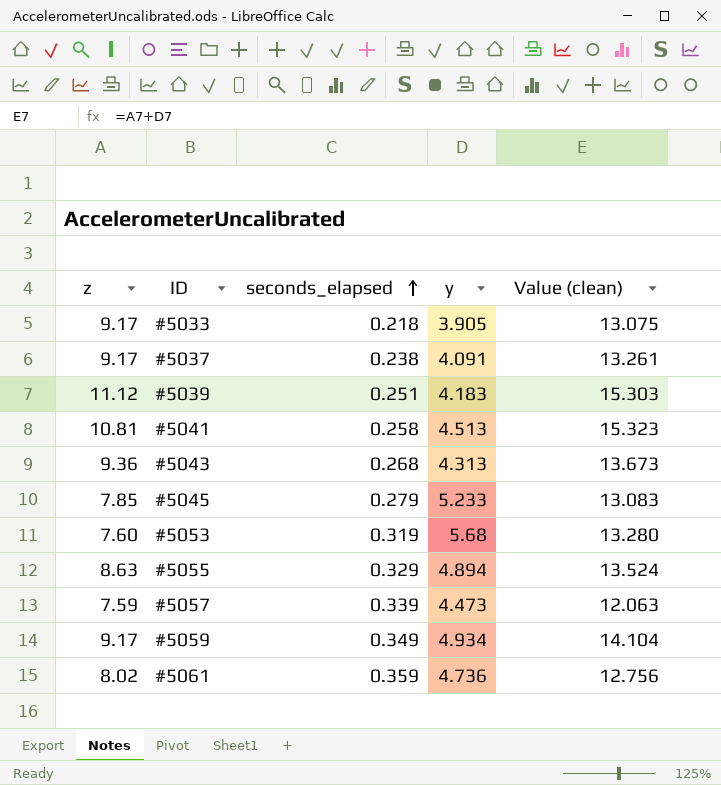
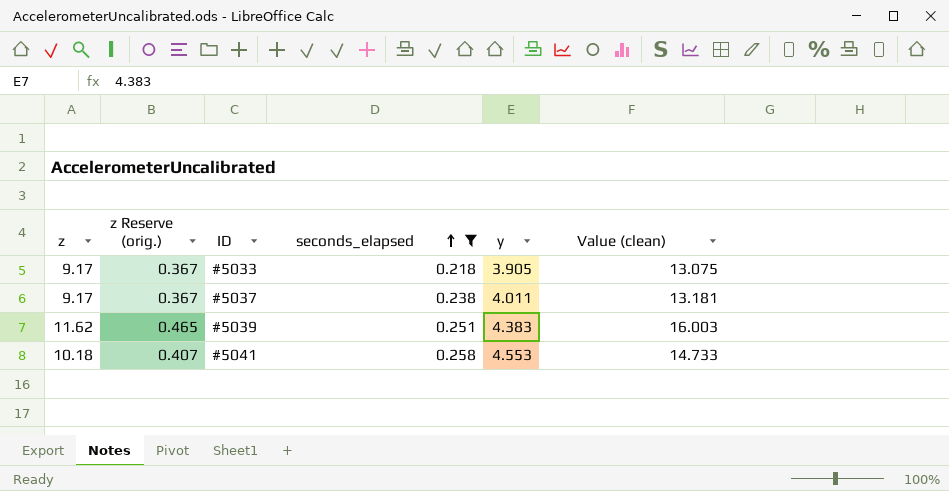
filter: none -> seconds_elapsed <= 0.258
column z Reserve (orig.) | formula: none -> [z] * 0.04
#5037 | y: 4.091 -> 4.011
#5037 | Value (clean): 13.261 -> 13.181
#5039 | z: 11.12 -> 11.62
#5039 | y: 4.183 -> 4.383
#5039 | Value (clean): 15.303 -> 16.003
#5041 | z: 10.81 -> 10.18
#5041 | y: 4.513 -> 4.553
#5041 | Value (clean): 15.323 -> 14.733

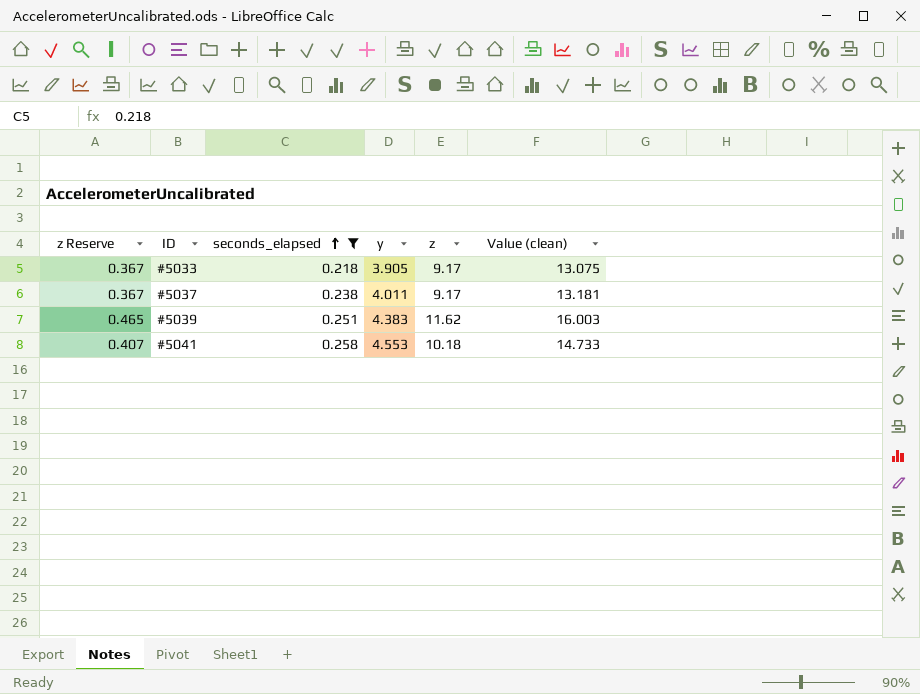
column name: z Reserve (orig.) -> z Reserve
column z | position: 1 -> 5

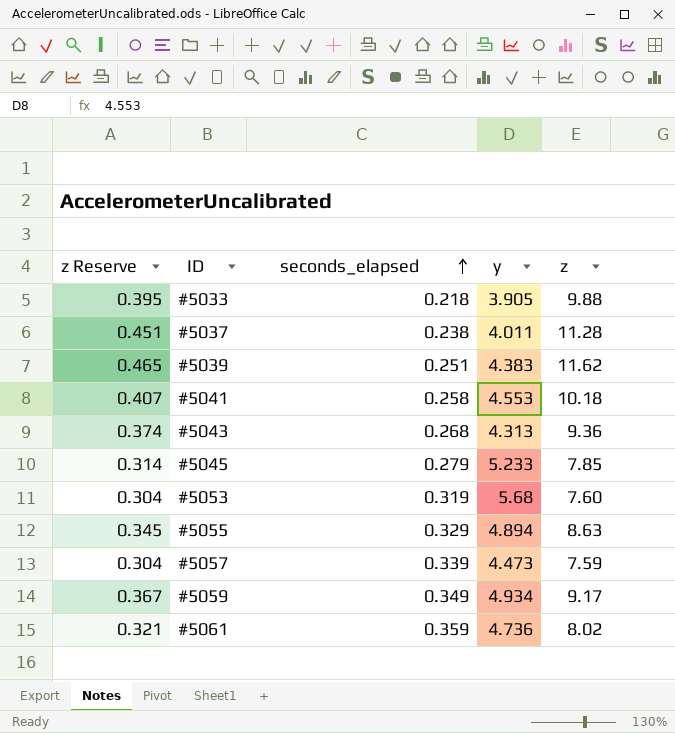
filter: seconds_elapsed <= 0.258 -> none
column Value (clean) | formula: [y] + [z] -> none
#5033 | z Reserve: 0.367 -> 0.395
#5033 | z: 9.17 -> 9.88
#5037 | z Reserve: 0.367 -> 0.451
#5037 | z: 9.17 -> 11.28

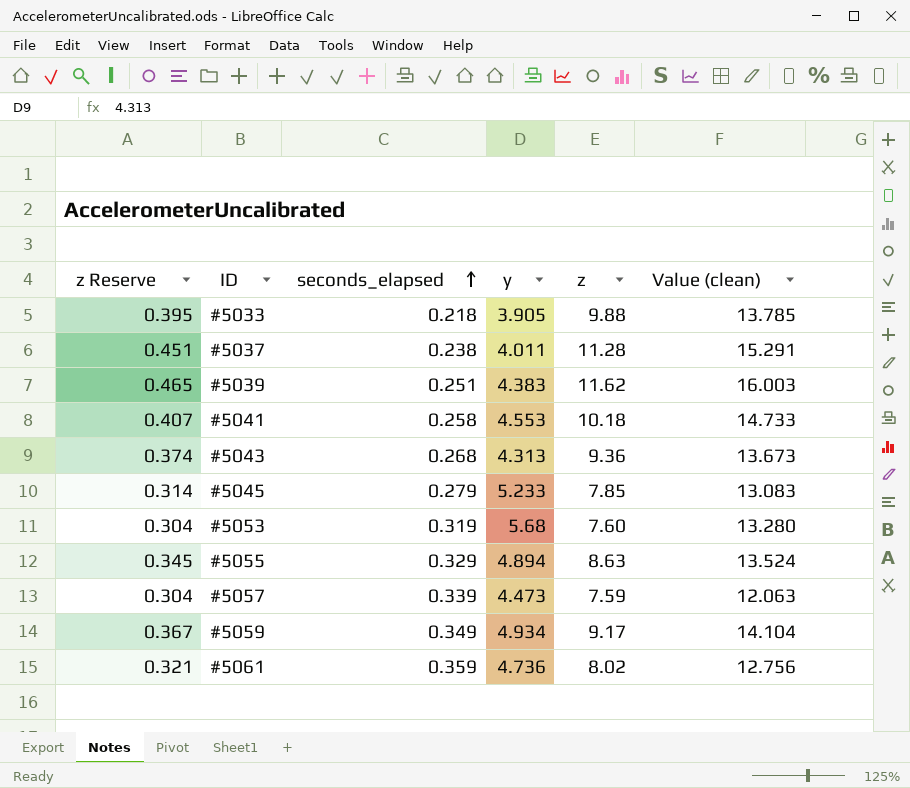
column Value (clean) | formula: none -> [y] + [z]

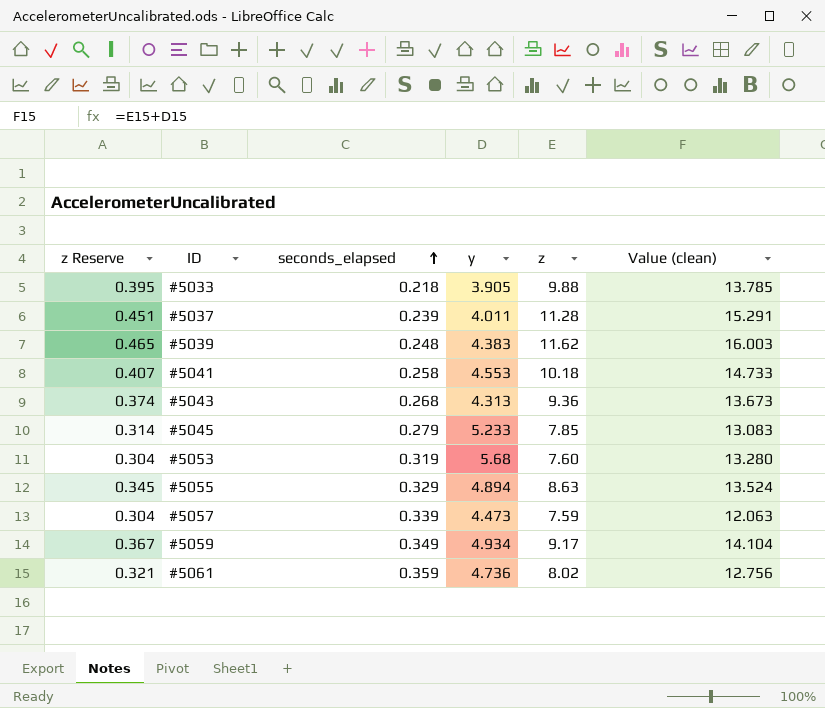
#5037 | seconds_elapsed: 0.238 -> 0.239
#5039 | seconds_elapsed: 0.251 -> 0.248

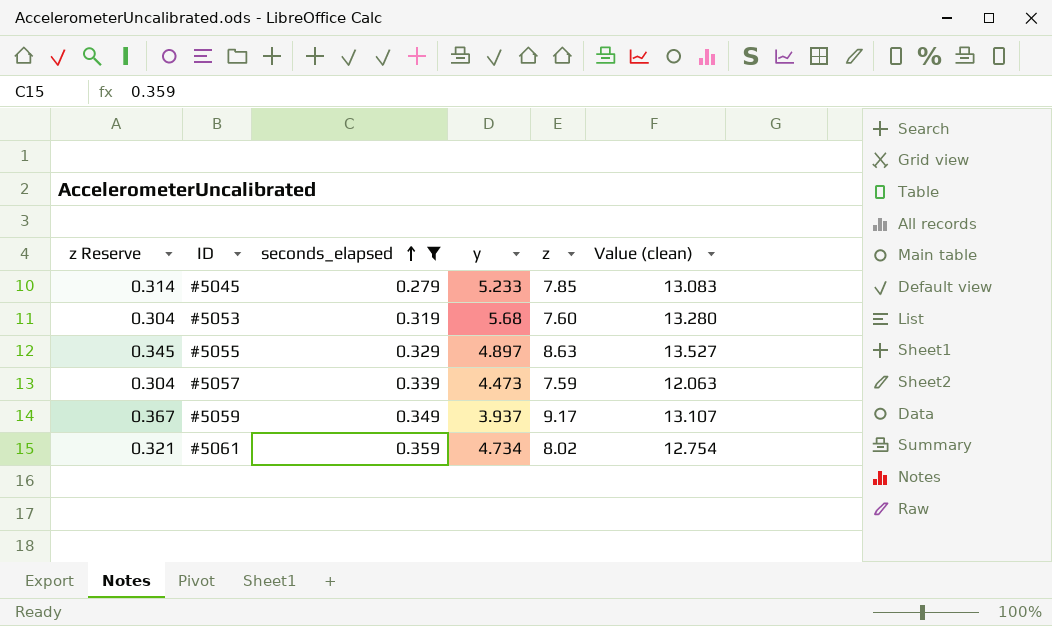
filter: none -> seconds_elapsed >= 0.279
#5055 | y: 4.894 -> 4.897
#5055 | Value (clean): 13.524 -> 13.527
#5059 | y: 4.934 -> 3.937
#5059 | Value (clean): 14.104 -> 13.107
#5061 | y: 4.736 -> 4.734
#5061 | Value (clean): 12.756 -> 12.754

